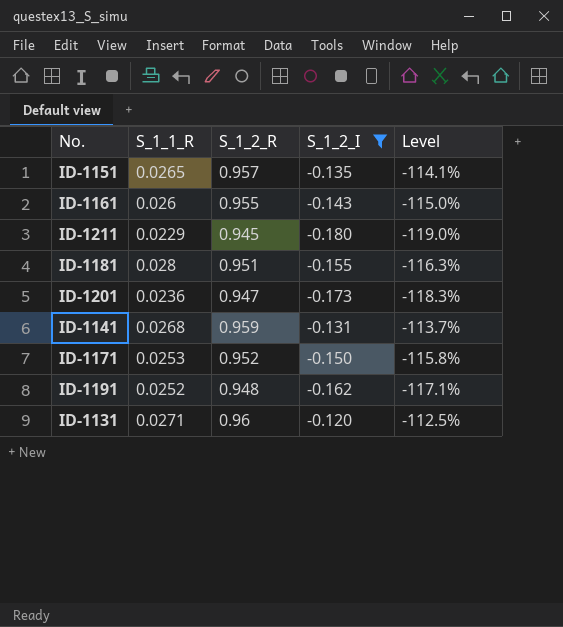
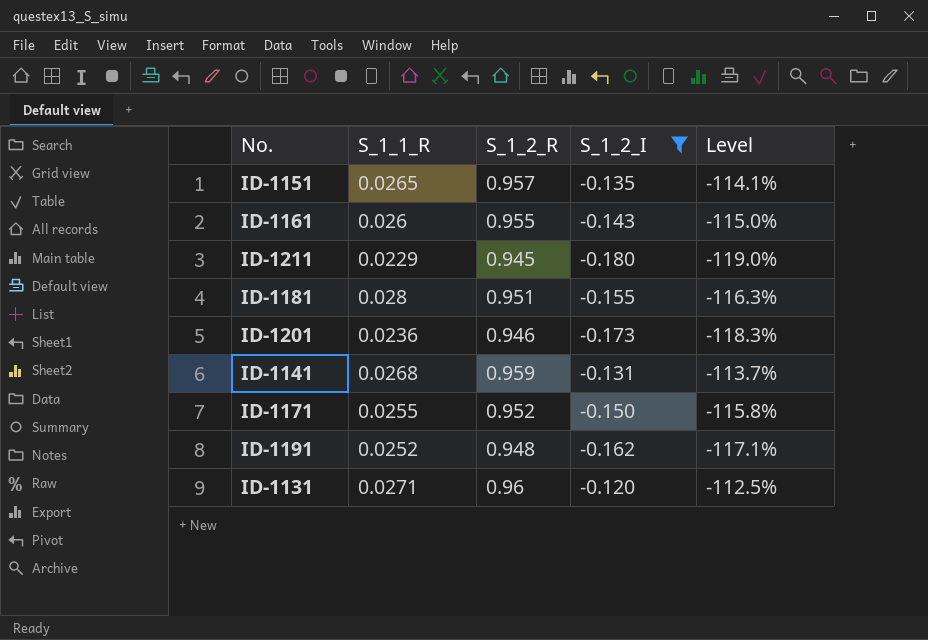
ID-1201 | S_1_2_R: 0.947 -> 0.946
ID-1171 | S_1_1_R: 0.0253 -> 0.0255

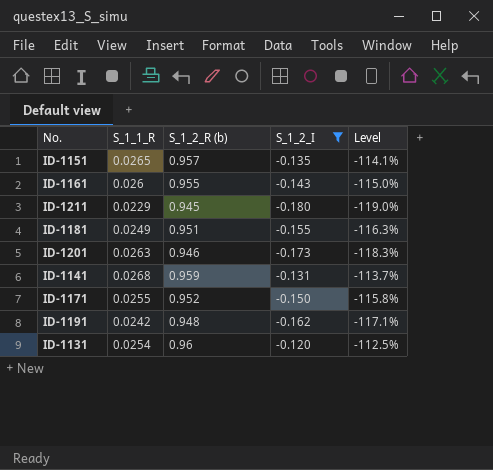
column name: S_1_2_R -> S_1_2_R (b)
ID-1181 | S_1_1_R: 0.028 -> 0.0249
ID-1201 | S_1_1_R: 0.0236 -> 0.0263
ID-1191 | S_1_1_R: 0.0252 -> 0.0242
ID-1131 | S_1_1_R: 0.0271 -> 0.0254

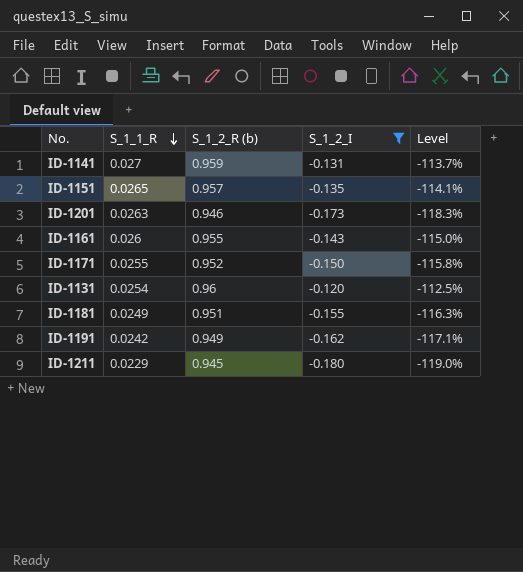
row order: none -> S_1_1_R descending
ID-1141 | S_1_1_R: 0.0268 -> 0.027
ID-1191 | S_1_2_R (b): 0.948 -> 0.949

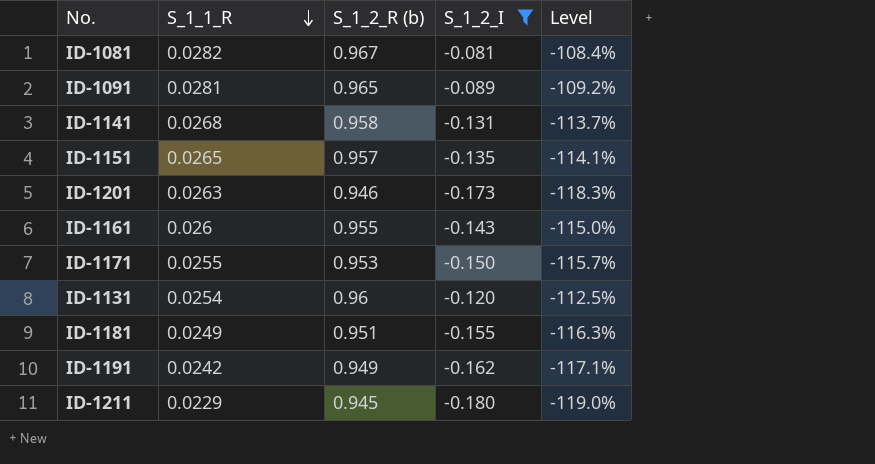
row ID-1081: none -> 0.0282 | 0.967 | -0.081 | -108.4%
row ID-1091: none -> 0.0281 | 0.965 | -0.089 | -109.2%
ID-1141 | S_1_1_R: 0.027 -> 0.0268
ID-1141 | S_1_2_R (b): 0.959 -> 0.958
ID-1171 | S_1_2_R (b): 0.952 -> 0.953
ID-1171 | Level: -115.8% -> -115.7%

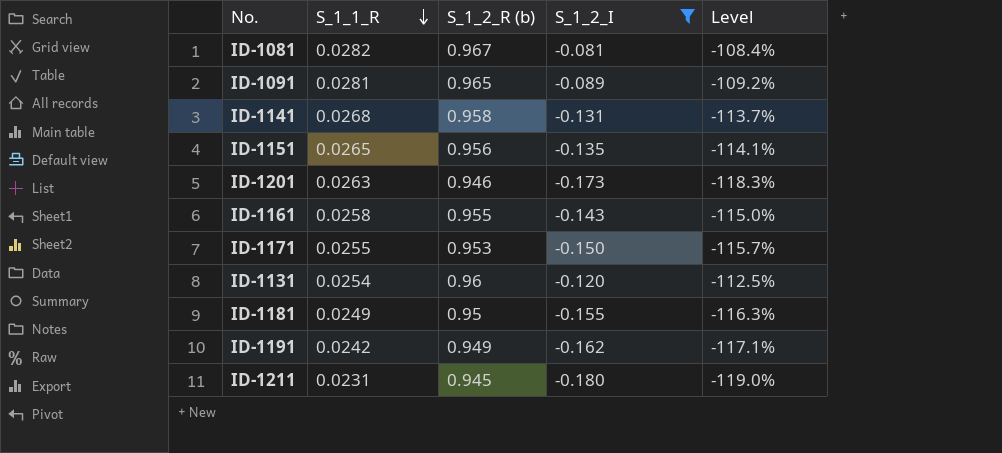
ID-1151 | S_1_2_R (b): 0.957 -> 0.956
ID-1161 | S_1_1_R: 0.026 -> 0.0258
ID-1181 | S_1_2_R (b): 0.951 -> 0.95
ID-1211 | S_1_1_R: 0.0229 -> 0.0231

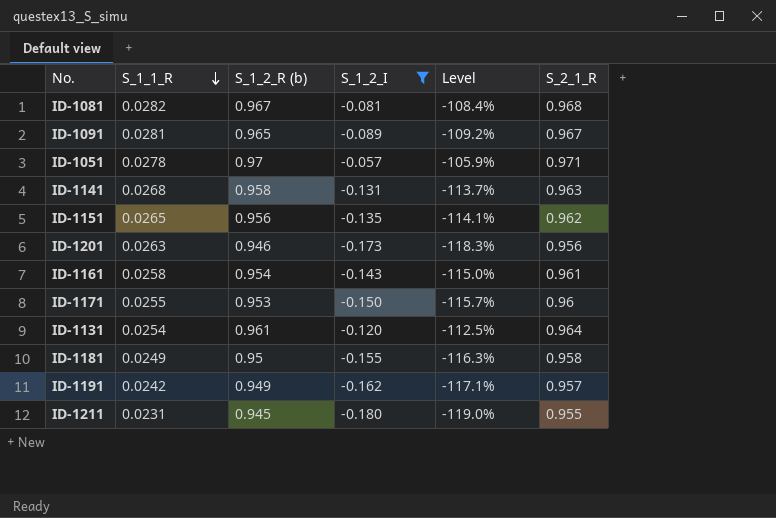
column S_2_1_R | position: none -> 6
row ID-1051: none -> 0.0278 | 0.97 | -0.057 | -105.9% | 0.971
ID-1161 | S_1_2_R (b): 0.955 -> 0.954
ID-1131 | S_1_2_R (b): 0.96 -> 0.961

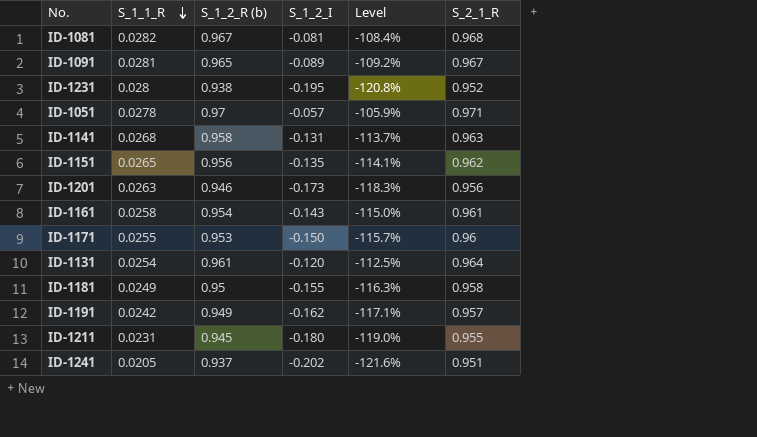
filter: S_1_2_I >= -0.180 -> none

